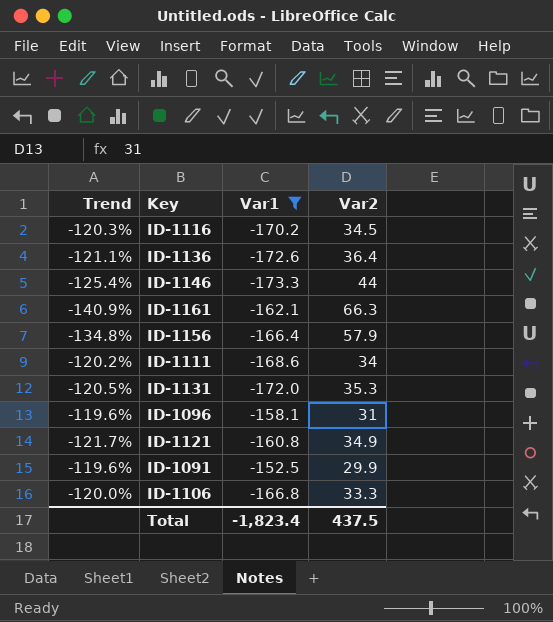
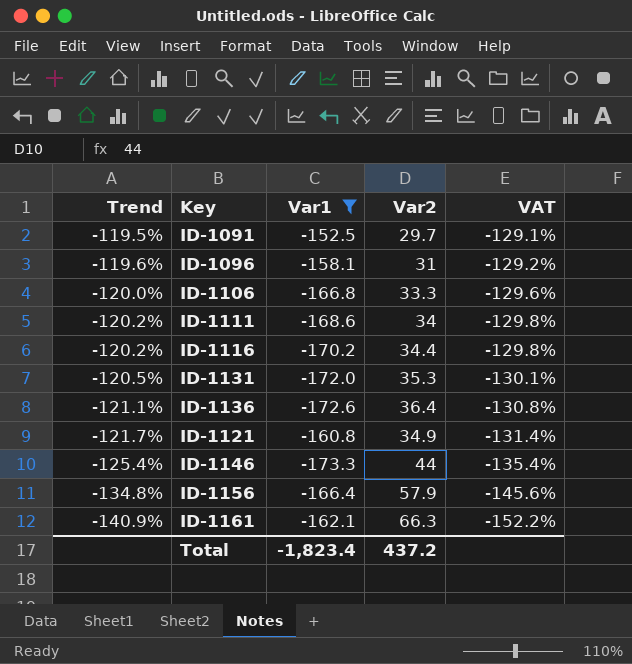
row order: none -> Trend descending
column VAT | formula: none -> [Trend] * 1.08
ID-1091 | Trend: -119.6% -> -119.5%
ID-1091 | Var2: 29.9 -> 29.7
ID-1116 | Trend: -120.3% -> -120.2%
ID-1116 | Var2: 34.5 -> 34.4
Total | Var2: 437.5 -> 437.2

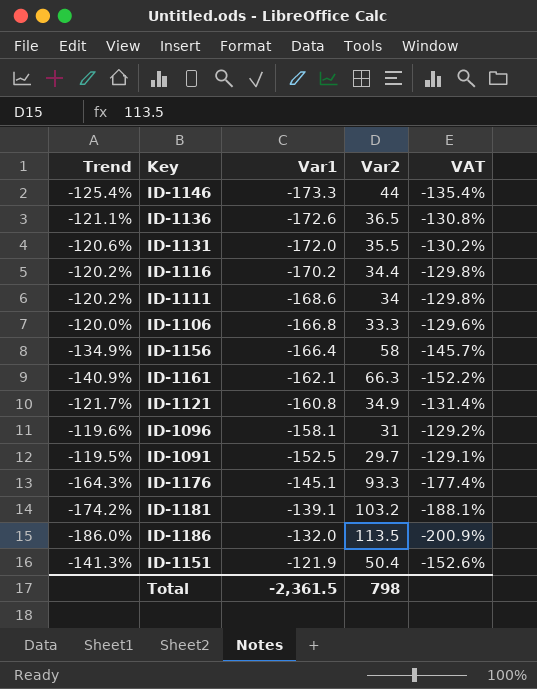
filter: Var1 <= -152.5 -> none
row order: Trend descending -> Var1 ascending
ID-1136 | Var2: 36.4 -> 36.5
ID-1131 | Trend: -120.5% -> -120.6%
ID-1131 | Var2: 35.3 -> 35.5
ID-1131 | VAT: -130.1% -> -130.2%
ID-1156 | Trend: -134.8% -> -134.9%
ID-1156 | Var2: 57.9 -> 58
ID-1156 | VAT: -145.6% -> -145.7%
Total | Var1: -1,823.4 -> -2,361.5
Total | Var2: 437.2 -> 798

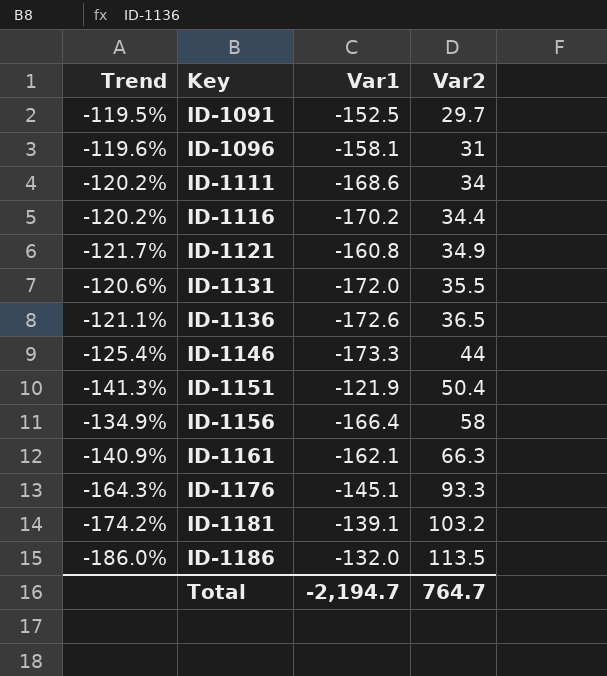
row order: Var1 ascending -> Key ascending
column VAT | formula: [Trend] * 1.08 -> none
row ID-1106: -120.0% | -166.8 | 33.3 | -129.6% -> none
Total | Var1: -2,361.5 -> -2,194.7
Total | Var2: 798 -> 764.7

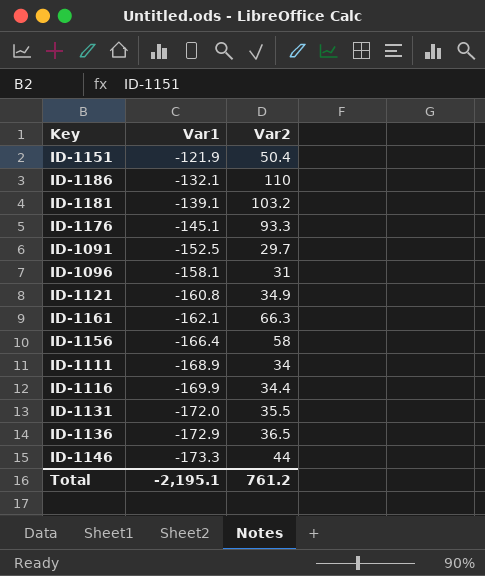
row order: Key ascending -> Var1 descending
column Trend | formula: ([Var2] - [Var1]) / [Var1] -> none
ID-1186 | Var1: -132.0 -> -132.1
ID-1186 | Var2: 113.5 -> 110
ID-1111 | Var1: -168.6 -> -168.9
ID-1116 | Var1: -170.2 -> -169.9
ID-1136 | Var1: -172.6 -> -172.9
Total | Var1: -2,194.7 -> -2,195.1
Total | Var2: 764.7 -> 761.2

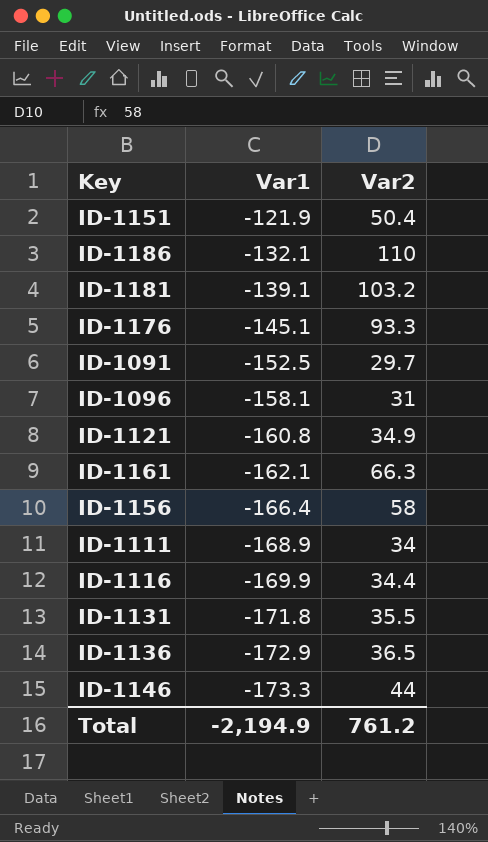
ID-1131 | Var1: -172.0 -> -171.8
Total | Var1: -2,195.1 -> -2,194.9

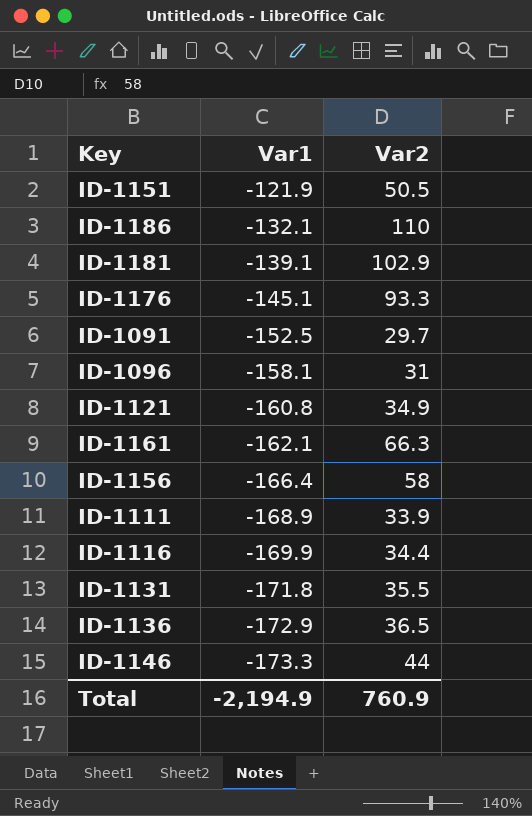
ID-1151 | Var2: 50.4 -> 50.5
ID-1181 | Var2: 103.2 -> 102.9
ID-1111 | Var2: 34 -> 33.9
Total | Var2: 761.2 -> 760.9

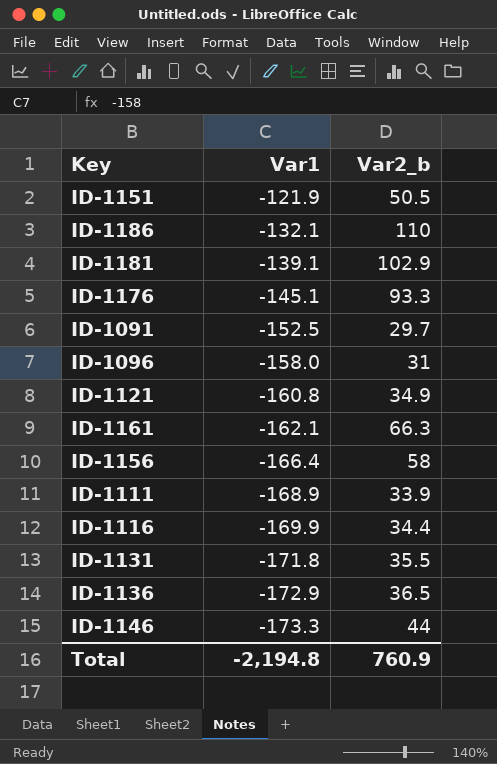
column name: Var2 -> Var2_b
ID-1096 | Var1: -158.1 -> -158.0
Total | Var1: -2,194.9 -> -2,194.8

